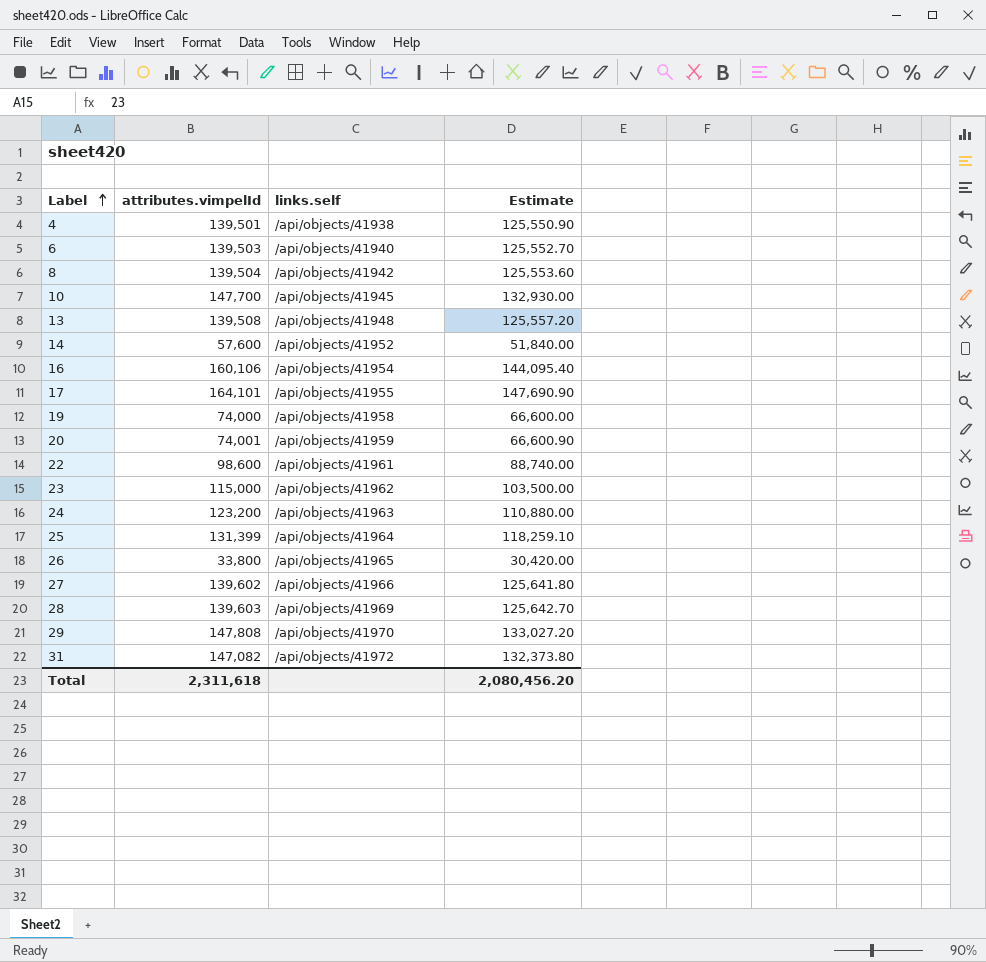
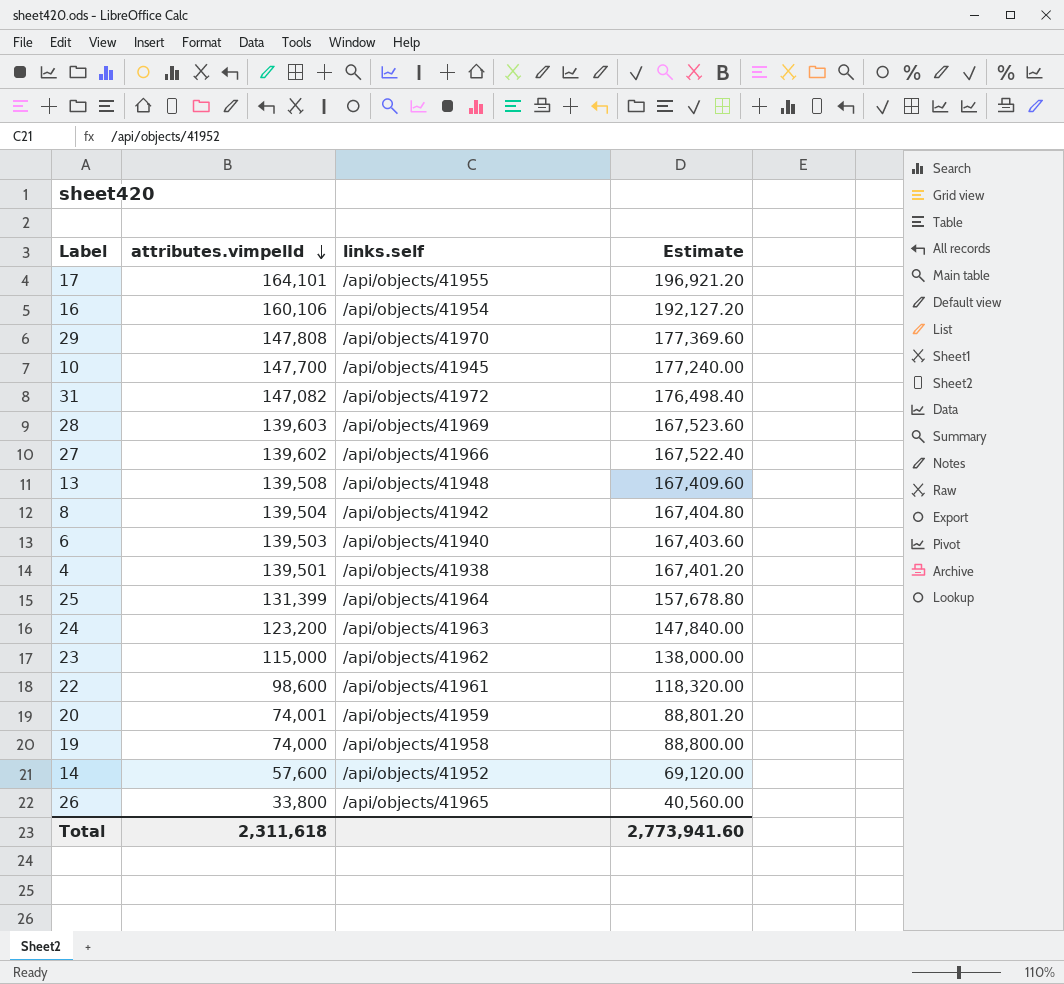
row order: Label ascending -> attributes.vimpelId descending
column Estimate | formula: [attributes.vimpelId] * 0.9 -> [attributes.vimpelId] * 1.2
Total | Estimate: 2,080,456.20 -> 2,773,941.60

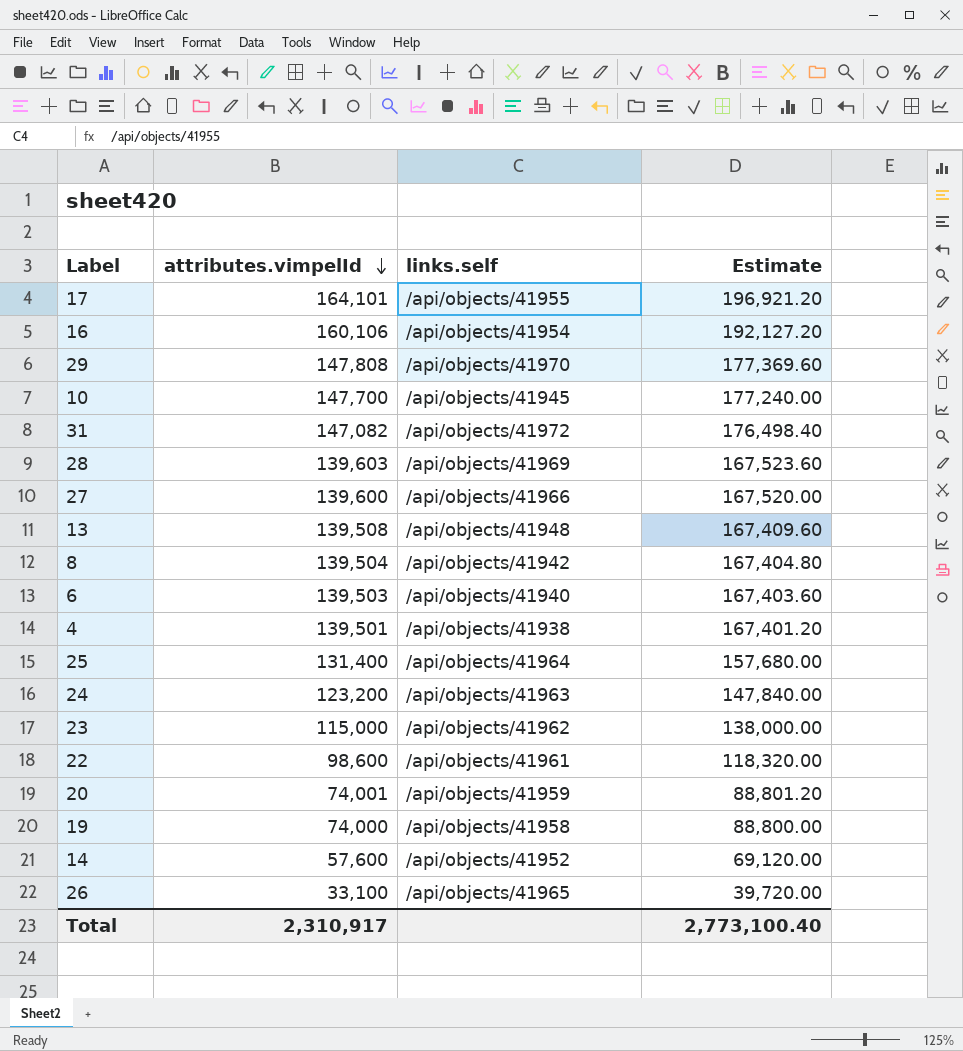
27 | attributes.vimpelId: 139,602 -> 139,600
27 | Estimate: 167,522.40 -> 167,520.00
25 | attributes.vimpelId: 131,399 -> 131,400
25 | Estimate: 157,678.80 -> 157,680.00
26 | attributes.vimpelId: 33,800 -> 33,100
26 | Estimate: 40,560.00 -> 39,720.00
Total | attributes.vimpelId: 2,311,618 -> 2,310,917
Total | Estimate: 2,773,941.60 -> 2,773,100.40

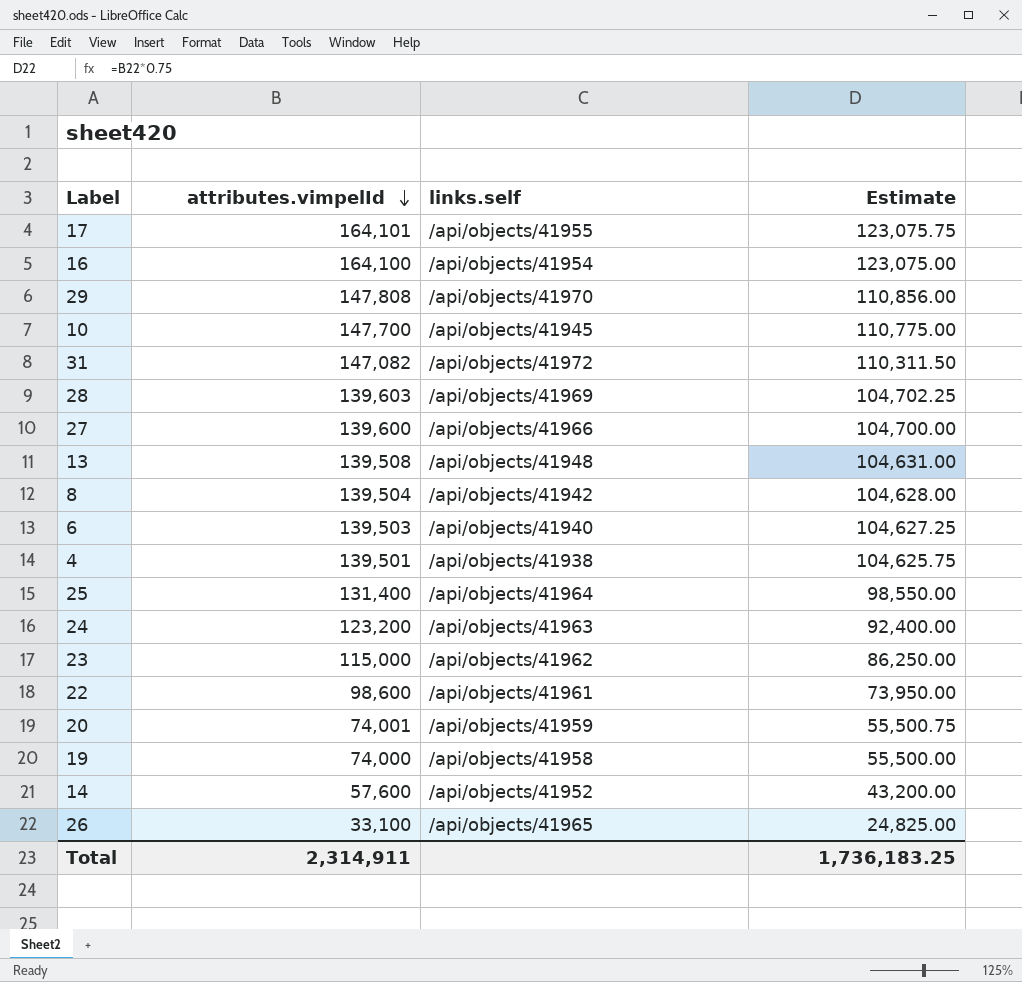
column Estimate | formula: [attributes.vimpelId] * 1.2 -> [attributes.vimpelId] * 0.75
16 | attributes.vimpelId: 160,106 -> 164,100
Total | attributes.vimpelId: 2,310,917 -> 2,314,911
Total | Estimate: 2,773,100.40 -> 1,736,183.25

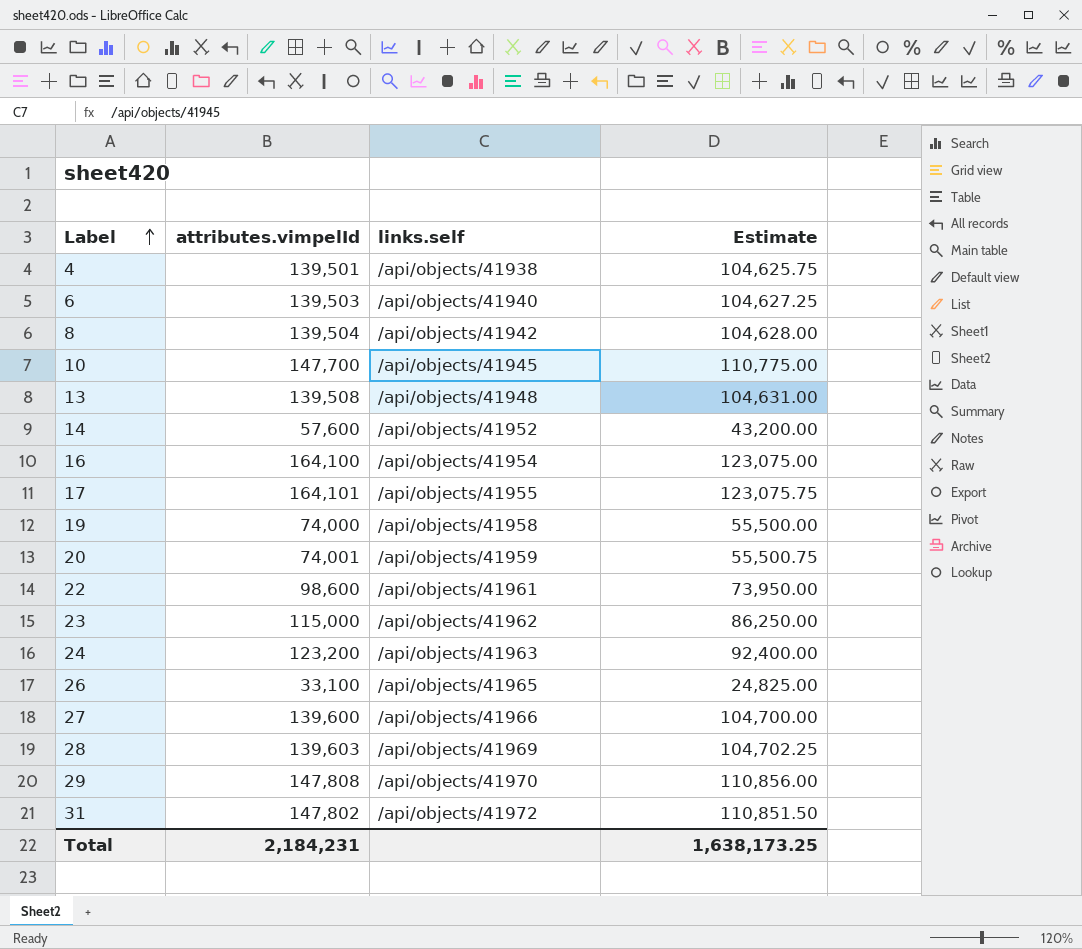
row order: attributes.vimpelId descending -> Label ascending
row 25: 131,400 | /api/objects/41964 | 98,550.00 -> none
31 | attributes.vimpelId: 147,082 -> 147,802
31 | Estimate: 110,311.50 -> 110,851.50
Total | attributes.vimpelId: 2,314,911 -> 2,184,231
Total | Estimate: 1,736,183.25 -> 1,638,173.25

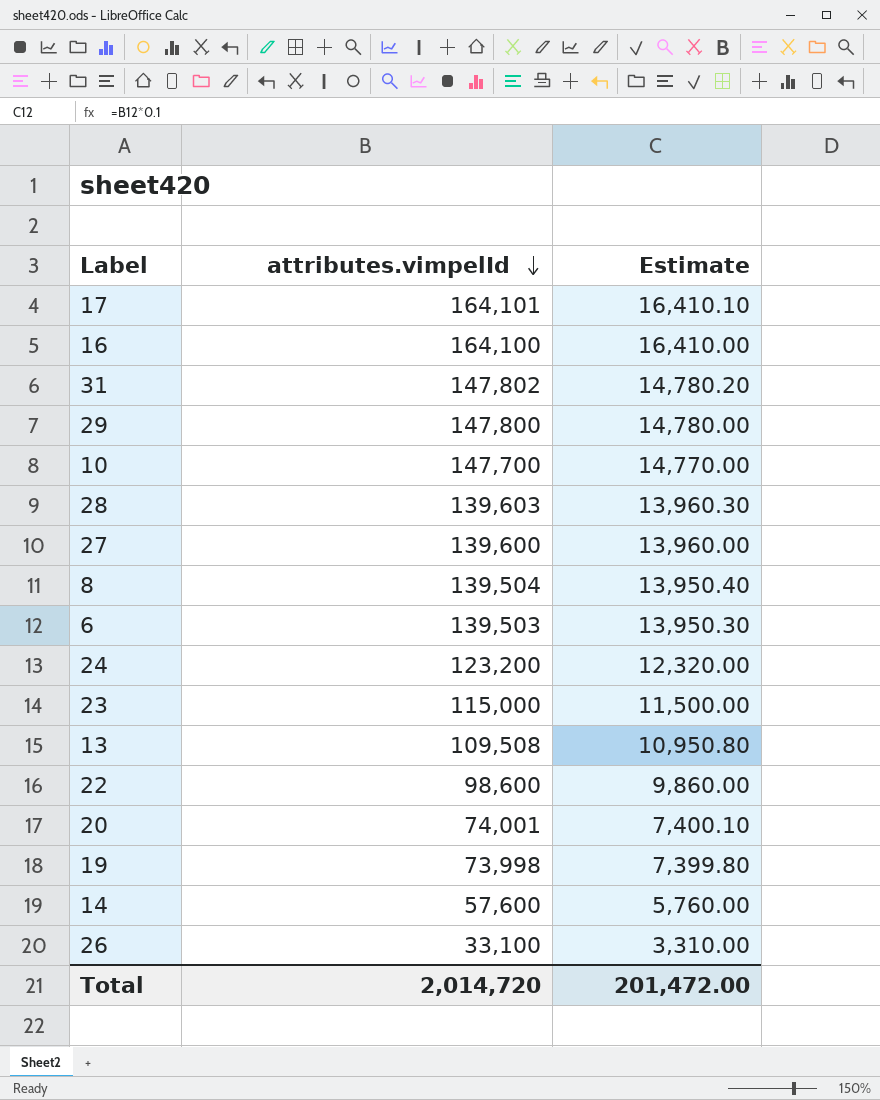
row order: Label ascending -> attributes.vimpelId descending
column links.self | position: 3 -> none
column Estimate | formula: [attributes.vimpelId] * 0.75 -> [attributes.vimpelId] * 0.1
row 4: 139,501 | /api/objects/41938 | 104,625.75 -> none
29 | attributes.vimpelId: 147,808 -> 147,800
13 | attributes.vimpelId: 139,508 -> 109,508
19 | attributes.vimpelId: 74,000 -> 73,998
Total | attributes.vimpelId: 2,184,231 -> 2,014,720
Total | Estimate: 1,638,173.25 -> 201,472.00

